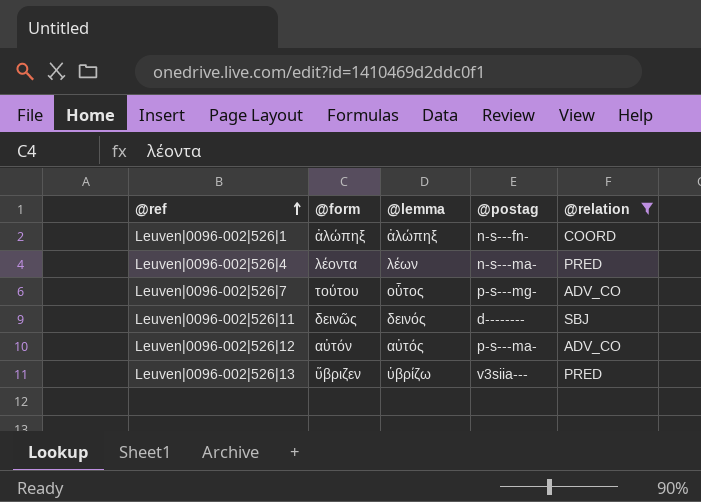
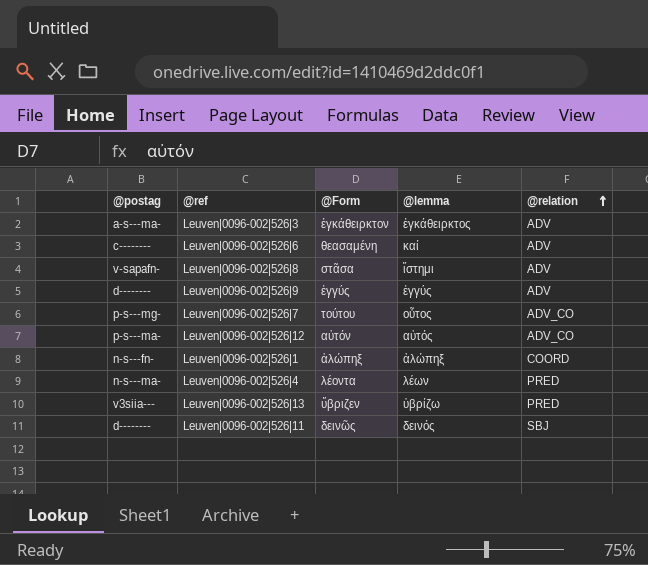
filter: @relation != ADV -> none
row order: @ref ascending -> @relation ascending
column @postag | position: 4 -> 1
column name: @form -> @Form

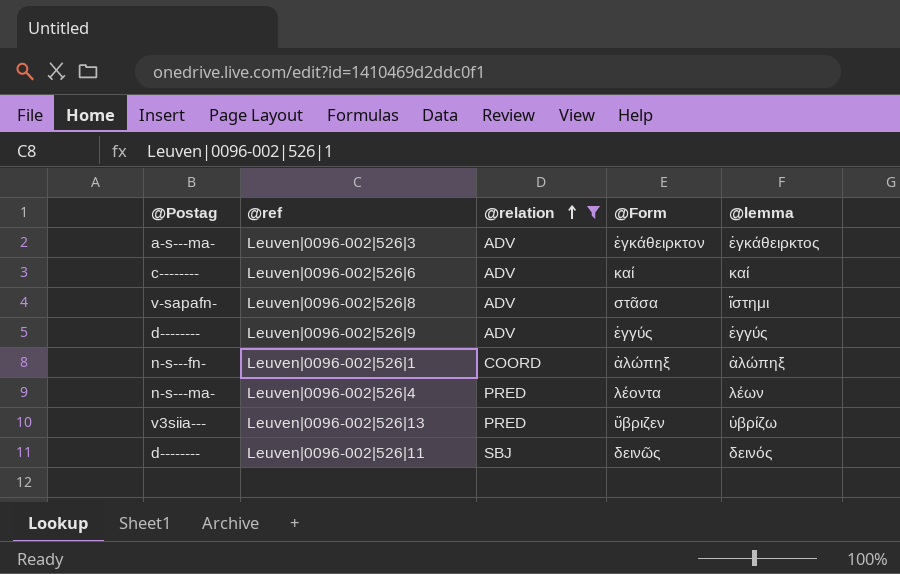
filter: none -> @relation != ADV_CO
column name: @postag -> @Postag
column @relation | position: 5 -> 3
Leuven|0096-002|526|6 | @Form: θεασαμένη -> καί

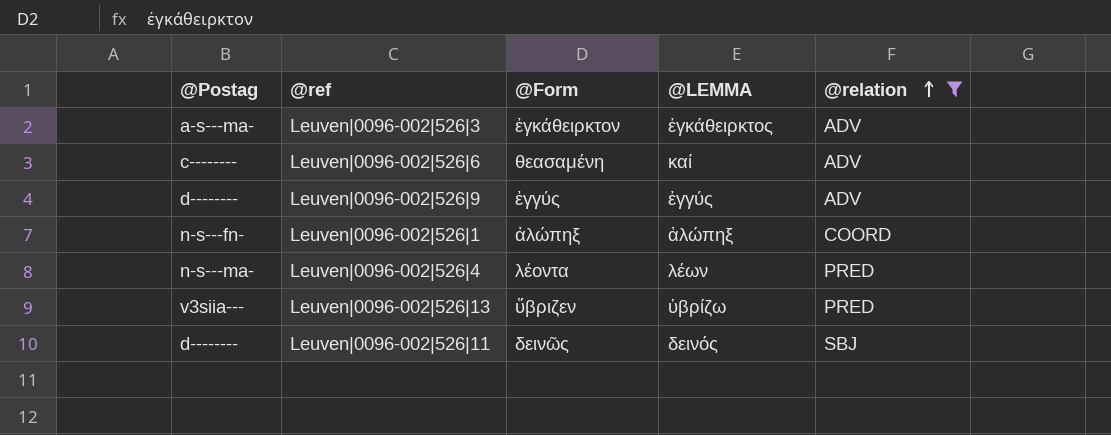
column name: @lemma -> @LEMMA
column @relation | position: 3 -> 5
row Leuven|0096-002|526|8: v-sapafn- | ADV | στᾶσα | ἵστημι -> none
Leuven|0096-002|526|6 | @Form: καί -> θεασαμένη

